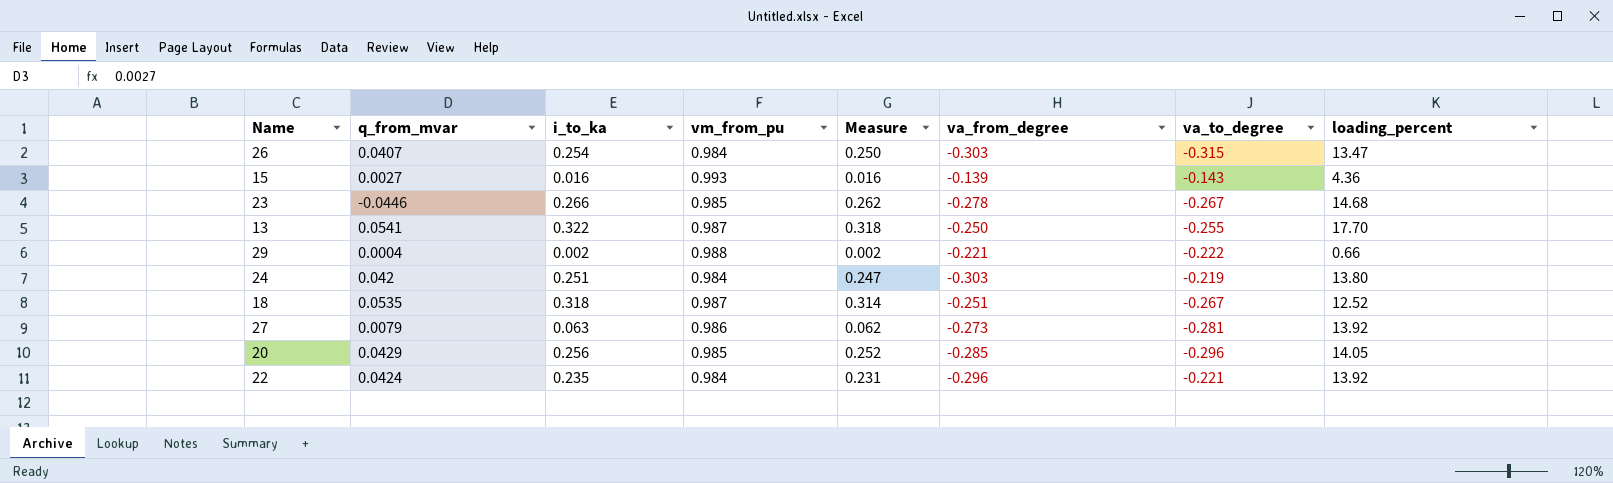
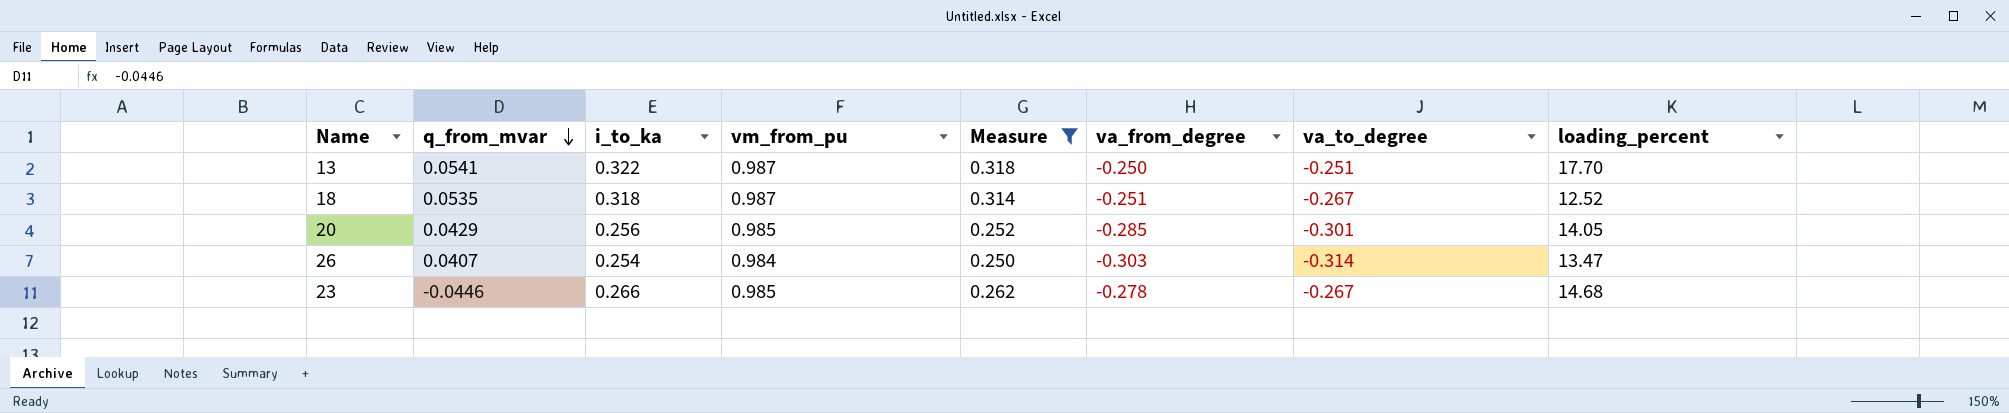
filter: none -> Measure >= 0.250
row order: none -> q_from_mvar descending
13 | va_to_degree: -0.255 -> -0.251
20 | va_to_degree: -0.296 -> -0.301
26 | va_to_degree: -0.315 -> -0.314

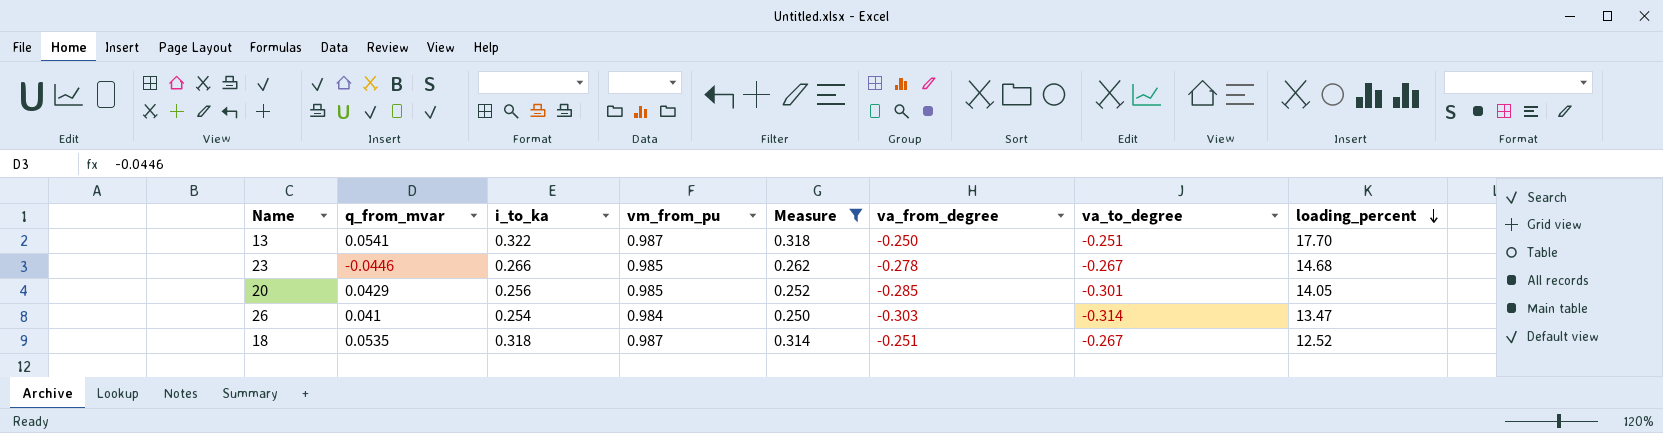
row order: q_from_mvar descending -> loading_percent descending
26 | q_from_mvar: 0.0407 -> 0.041

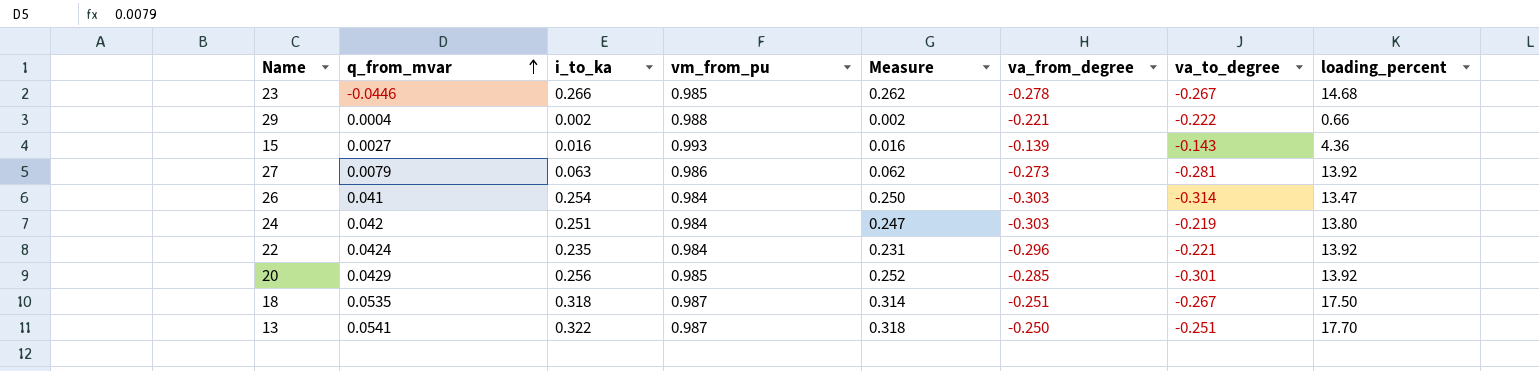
filter: Measure >= 0.250 -> none
row order: loading_percent descending -> q_from_mvar ascending
20 | loading_percent: 14.05 -> 13.92
18 | loading_percent: 12.52 -> 17.50

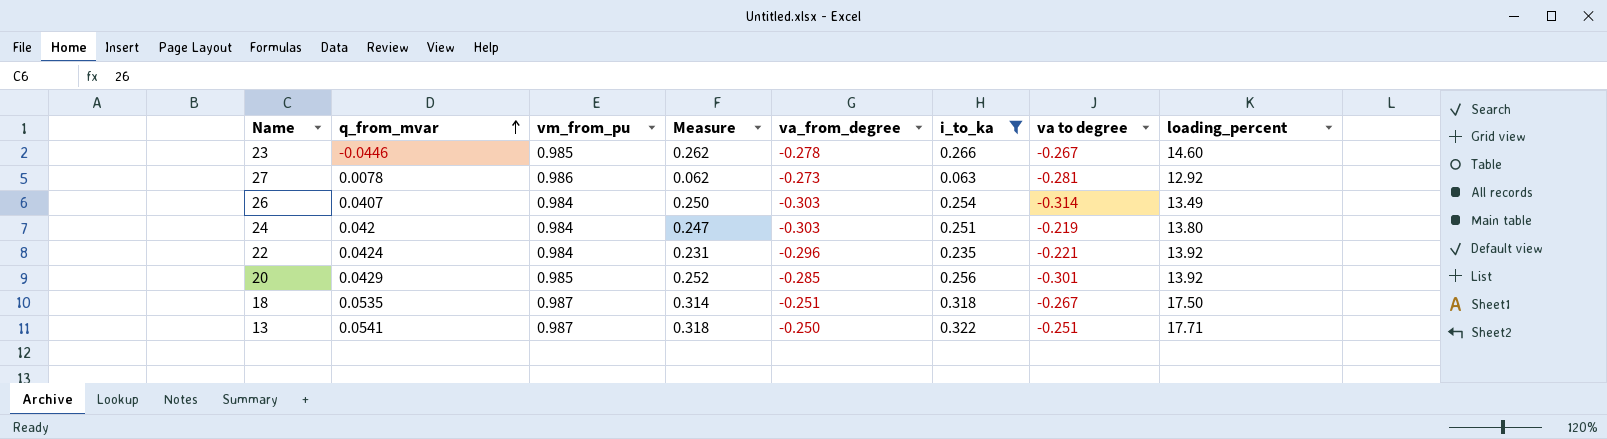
filter: none -> i_to_ka >= 0.063
column i_to_ka | position: 3 -> 6
column name: va_to_degree -> va to degree
23 | loading_percent: 14.68 -> 14.60
27 | q_from_mvar: 0.0079 -> 0.0078
27 | loading_percent: 13.92 -> 12.92
26 | q_from_mvar: 0.041 -> 0.0407
26 | loading_percent: 13.47 -> 13.49
13 | loading_percent: 17.70 -> 17.71

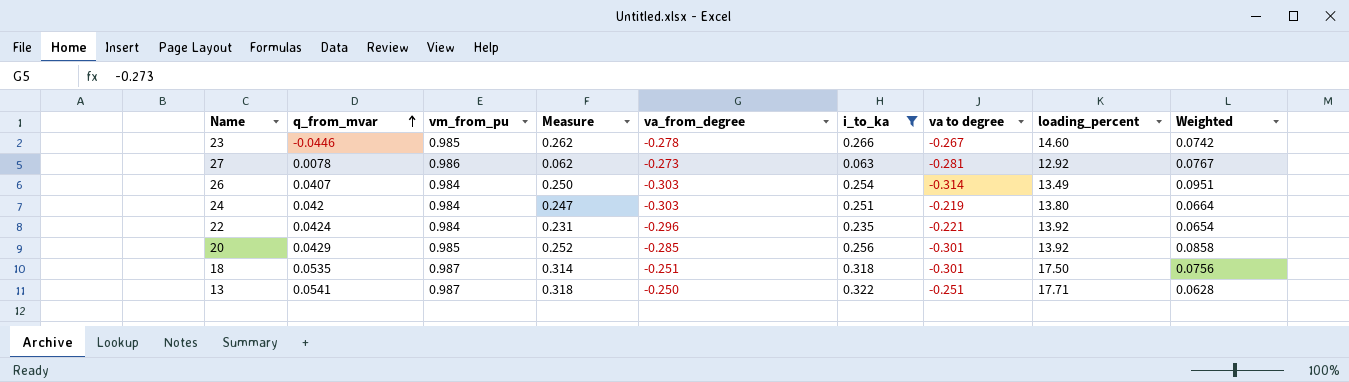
column Weighted | formula: none -> [va_from_degree] * [va to degree]
18 | va to degree: -0.267 -> -0.301

